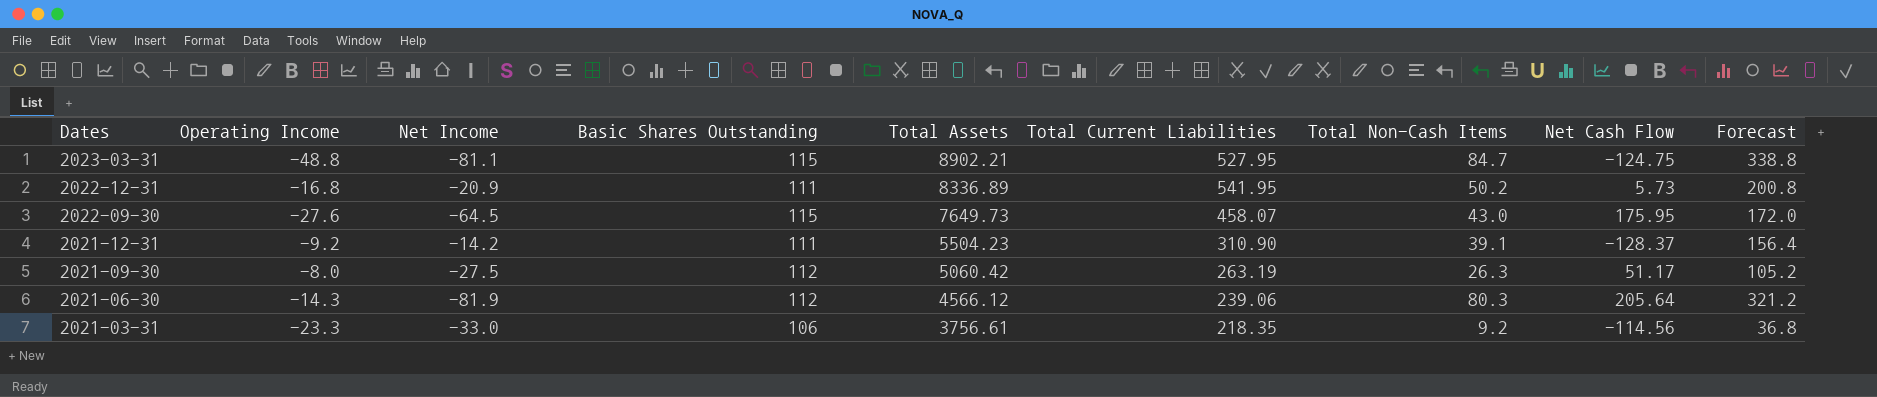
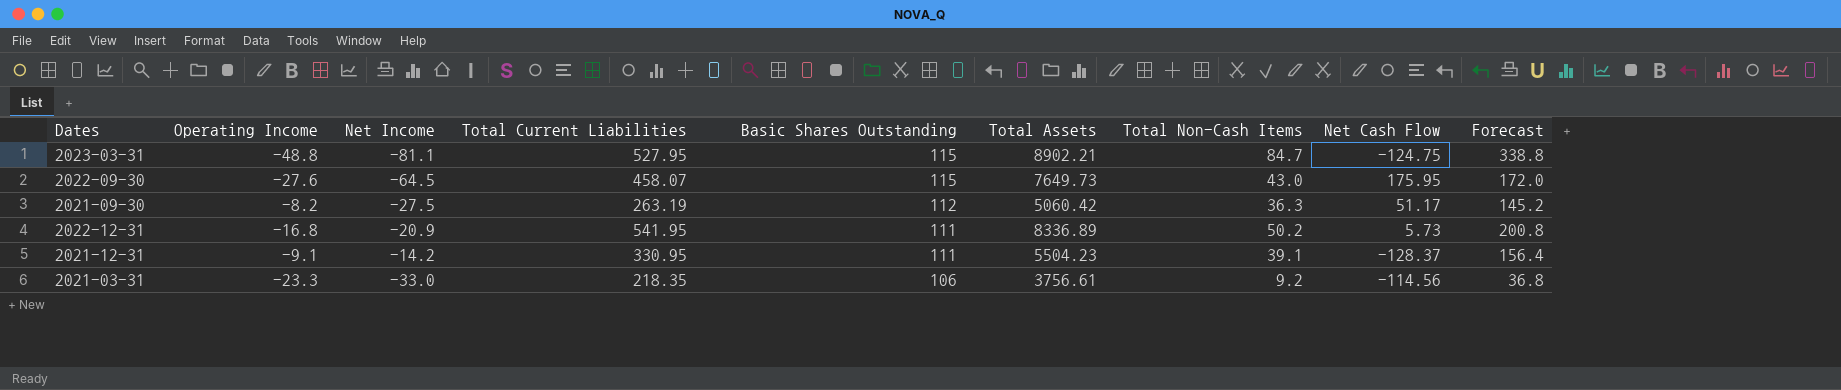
row order: Dates descending -> Basic Shares Outstanding descending
column Total Current Liabilities | position: 6 -> 4
row 2021-06-30: -14.3 | -81.9 | 112 | 4566.12 | 239.06 | 80.3 | 205.64 | 321.2 -> none
2021-09-30 | Operating Income: -8.0 -> -8.2
2021-09-30 | Total Non-Cash Items: 26.3 -> 36.3
2021-09-30 | Forecast: 105.2 -> 145.2
2021-12-31 | Operating Income: -9.2 -> -9.1
2021-12-31 | Total Current Liabilities: 310.90 -> 330.95

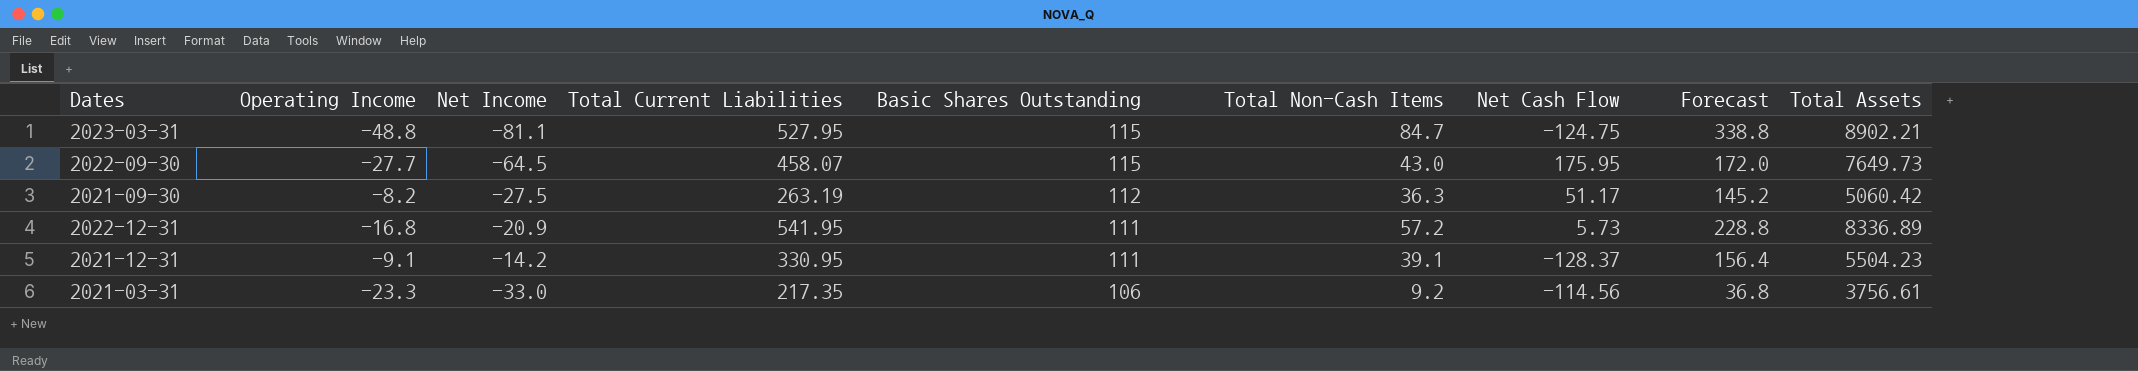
column Total Assets | position: 6 -> 9
2022-09-30 | Operating Income: -27.6 -> -27.7
2022-12-31 | Total Non-Cash Items: 50.2 -> 57.2
2022-12-31 | Forecast: 200.8 -> 228.8
2021-03-31 | Total Current Liabilities: 218.35 -> 217.35

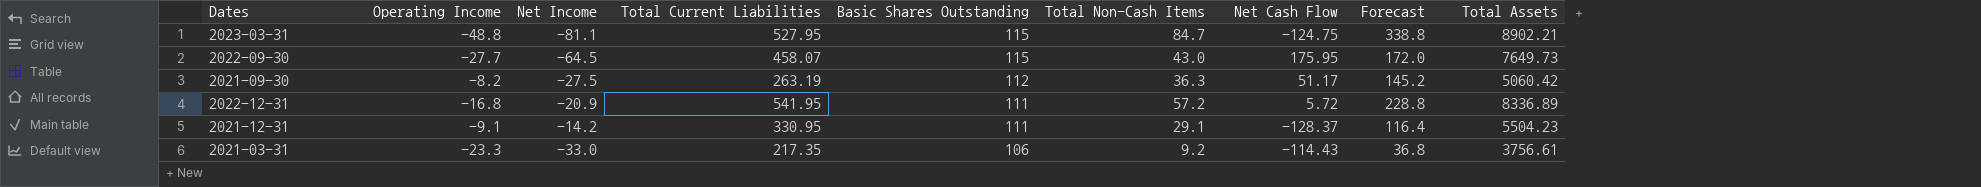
2022-12-31 | Net Cash Flow: 5.73 -> 5.72
2021-12-31 | Total Non-Cash Items: 39.1 -> 29.1
2021-12-31 | Forecast: 156.4 -> 116.4
2021-03-31 | Net Cash Flow: -114.56 -> -114.43

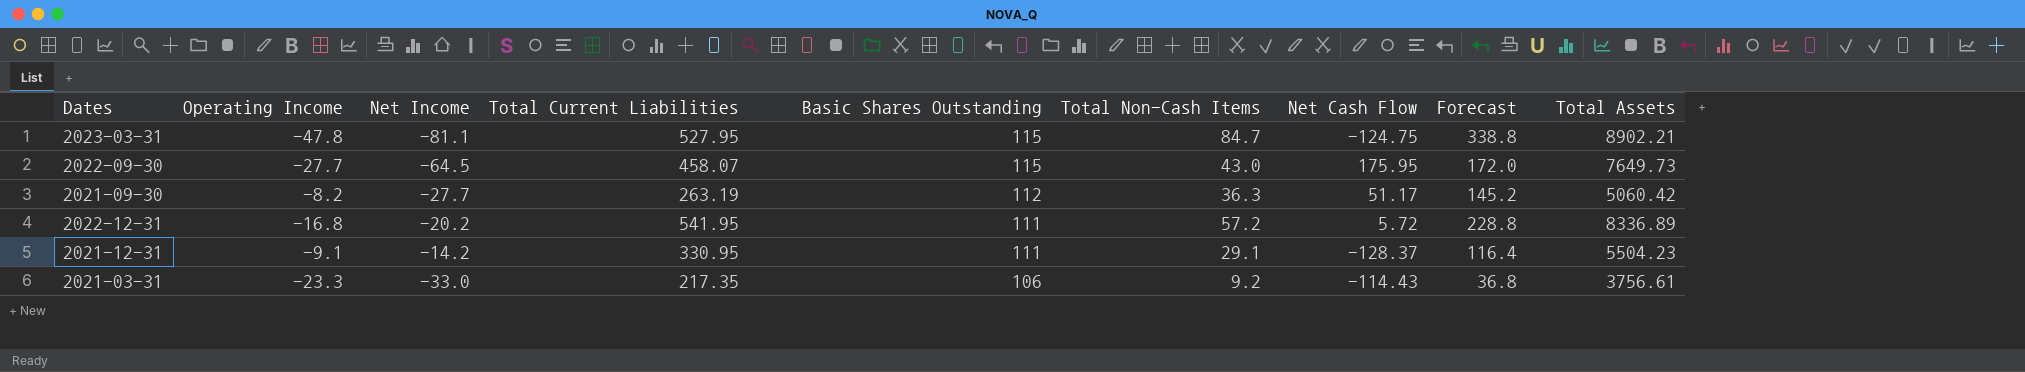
2023-03-31 | Operating Income: -48.8 -> -47.8
2021-09-30 | Net Income: -27.5 -> -27.7
2022-12-31 | Net Income: -20.9 -> -20.2

